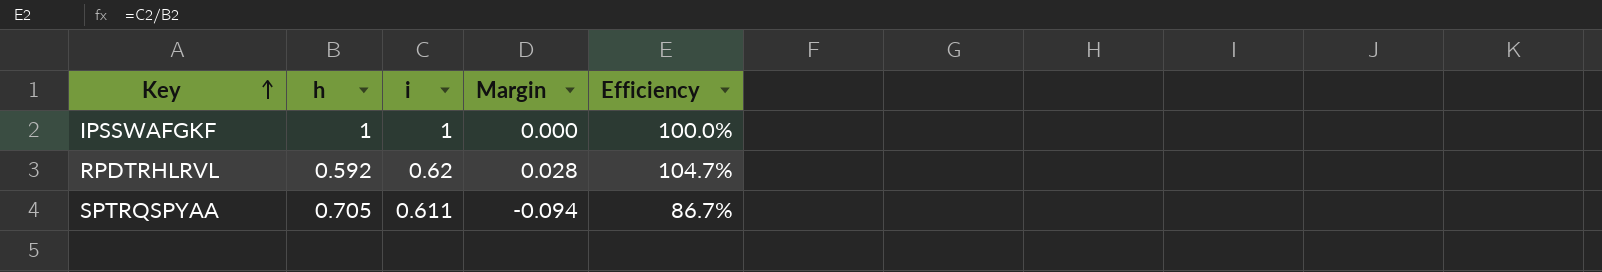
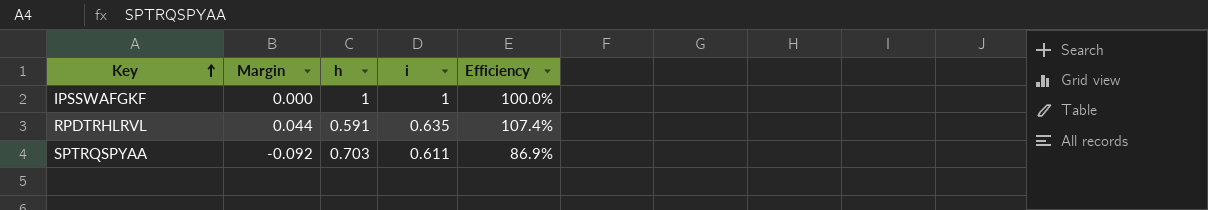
column Margin | position: 4 -> 2
RPDTRHLRVL | Margin: 0.028 -> 0.044
RPDTRHLRVL | h: 0.592 -> 0.591
RPDTRHLRVL | i: 0.62 -> 0.635
RPDTRHLRVL | Efficiency: 104.7% -> 107.4%
SPTRQSPYAA | Margin: -0.094 -> -0.092
SPTRQSPYAA | h: 0.705 -> 0.703
SPTRQSPYAA | Efficiency: 86.7% -> 86.9%

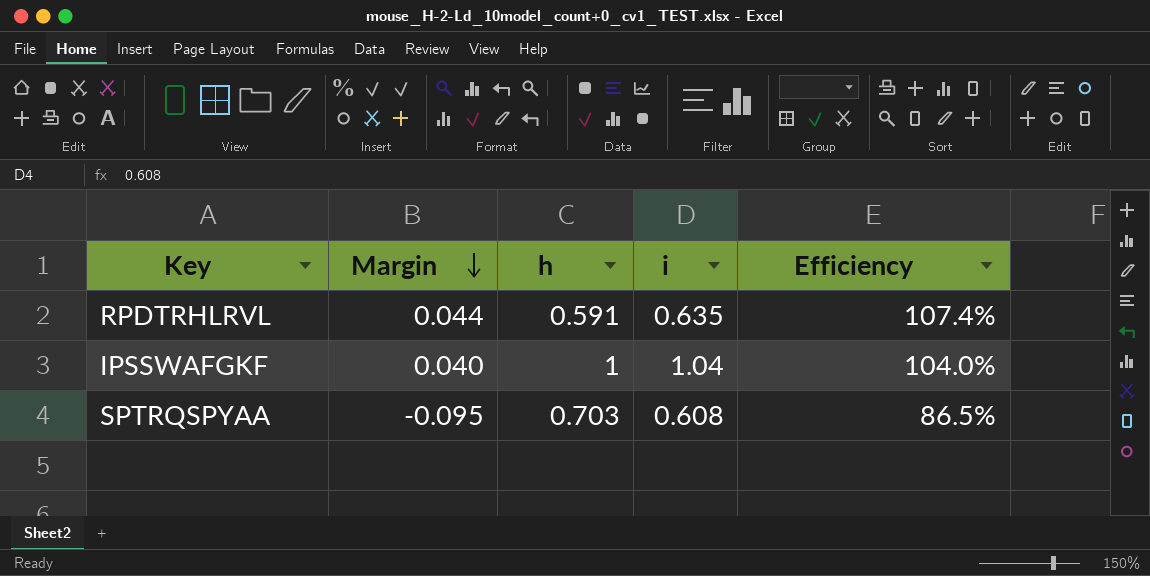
row order: Key ascending -> Margin descending
IPSSWAFGKF | Margin: 0.000 -> 0.040
IPSSWAFGKF | i: 1 -> 1.04
IPSSWAFGKF | Efficiency: 100.0% -> 104.0%
SPTRQSPYAA | Margin: -0.092 -> -0.095
SPTRQSPYAA | i: 0.611 -> 0.608
SPTRQSPYAA | Efficiency: 86.9% -> 86.5%

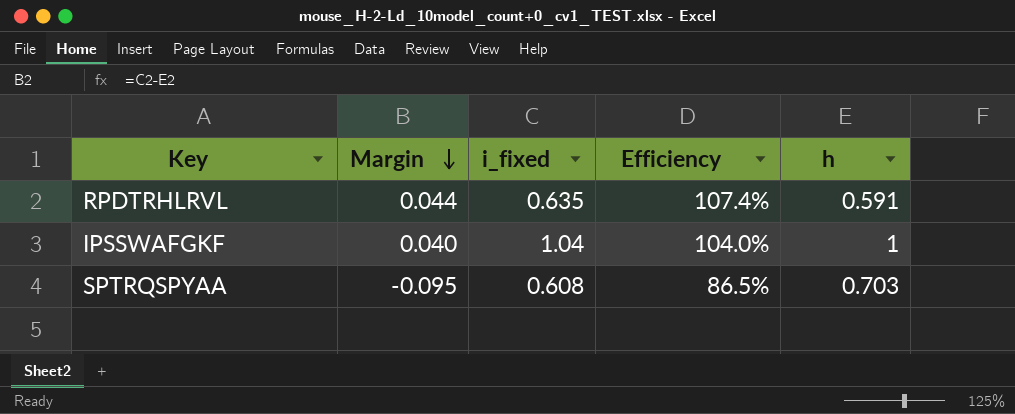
column name: i -> i_fixed
column h | position: 3 -> 5

